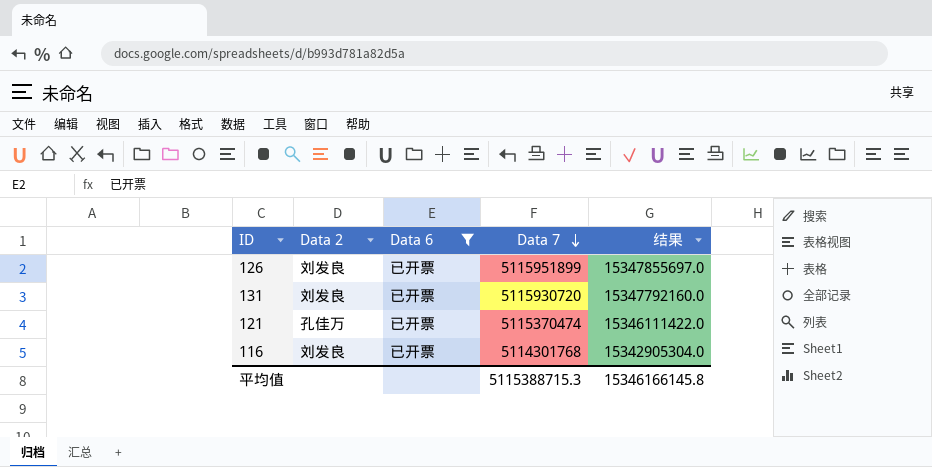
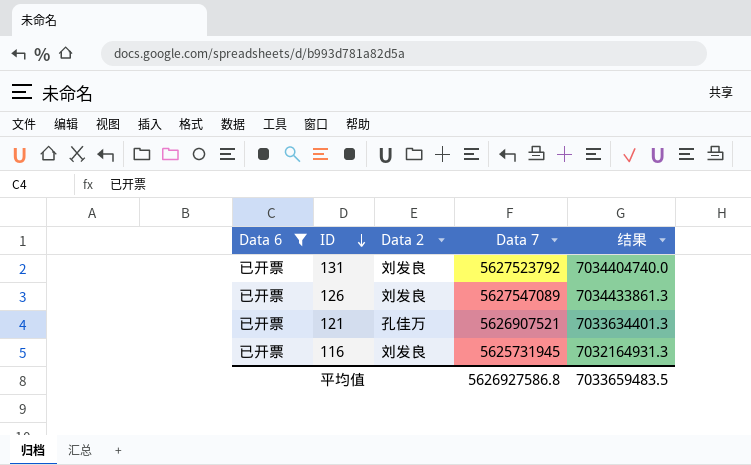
row order: Data 7 descending -> ID descending
column Data 6 | position: 3 -> 1
column 结果 | formula: [Data 7] * 3 -> [Data 7] * 1.25
131 | Data 7: 5115930720 -> 5627523792
126 | Data 7: 5115951899 -> 5627547089
121 | Data 7: 5115370474 -> 5626907521
116 | Data 7: 5114301768 -> 5625731945
平均值 | Data 7: 5115388715.3 -> 5626927586.8
平均值 | 结果: 15346166145.8 -> 7033659483.5

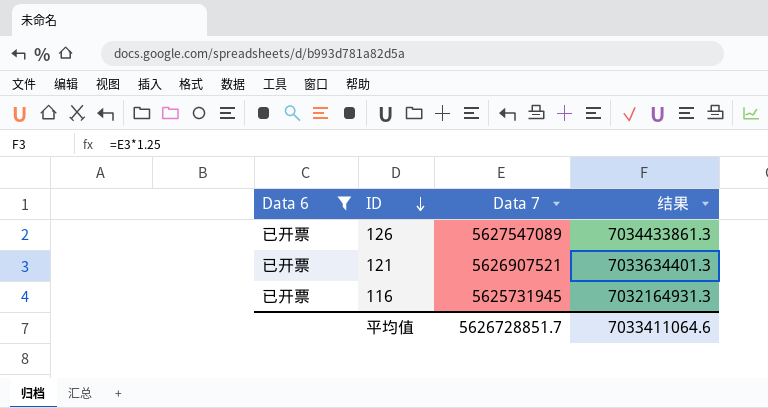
column Data 2 | position: 3 -> none
row 131: 已开票 | 刘发良 | 5627523792 | 7034404740.0 -> none
平均值 | Data 7: 5626927586.8 -> 5626728851.7
平均值 | 结果: 7033659483.5 -> 7033411064.6

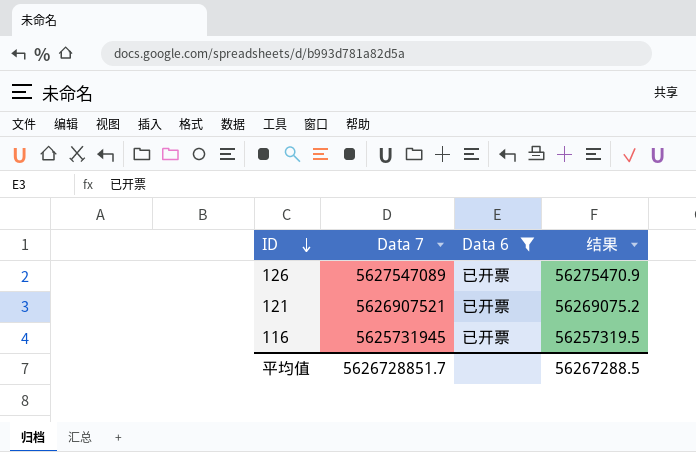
column Data 6 | position: 1 -> 3
column 结果 | formula: [Data 7] * 1.25 -> [Data 7] * 0.01
平均值 | 结果: 7033411064.6 -> 56267288.5

